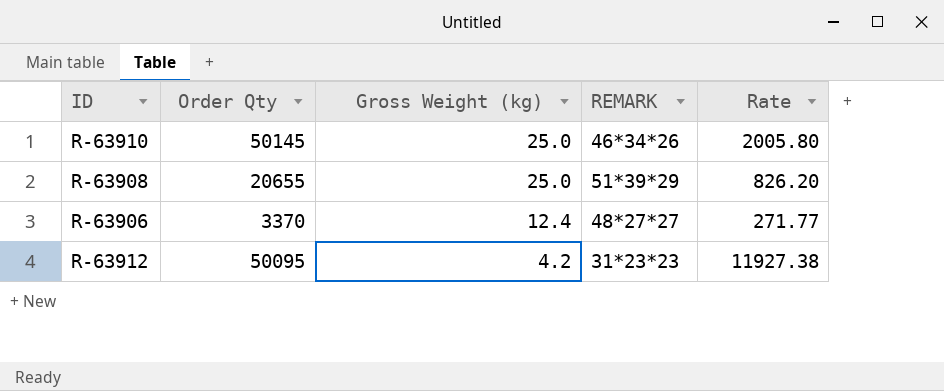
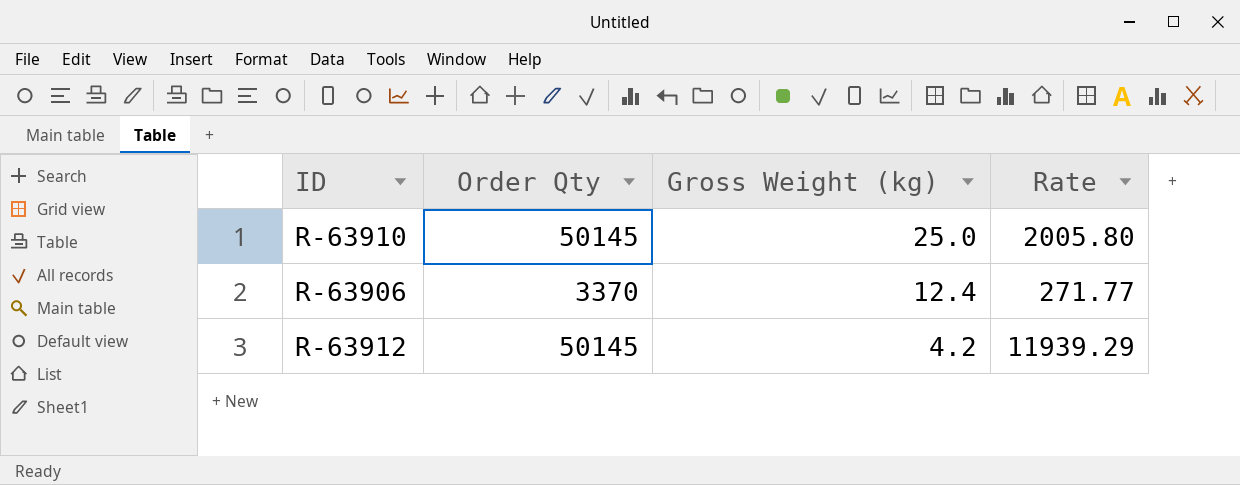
column REMARK | position: 4 -> none
row R-63908: 20655 | 25.0 | 51*39*29 | 826.20 -> none
R-63912 | Order Qty: 50095 -> 50145
R-63912 | Rate: 11927.38 -> 11939.29

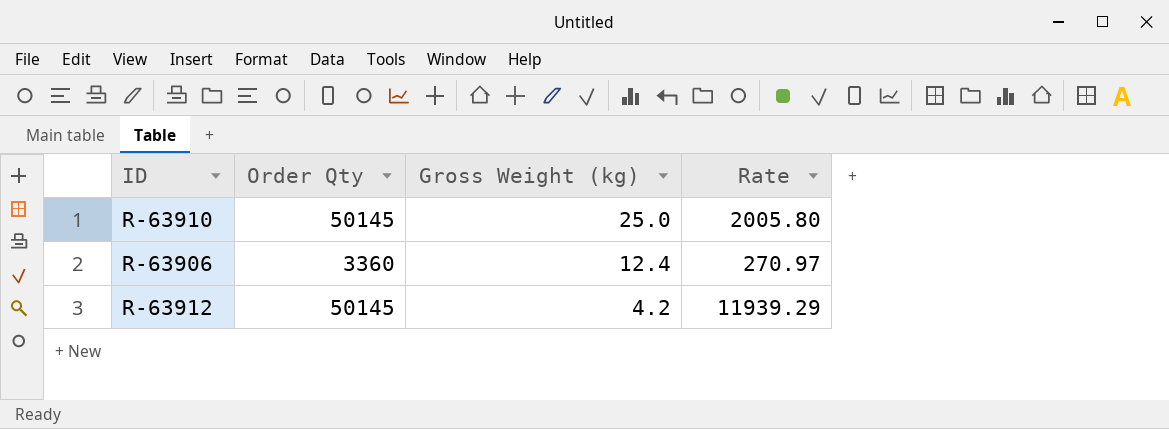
R-63906 | Order Qty: 3370 -> 3360
R-63906 | Rate: 271.77 -> 270.97

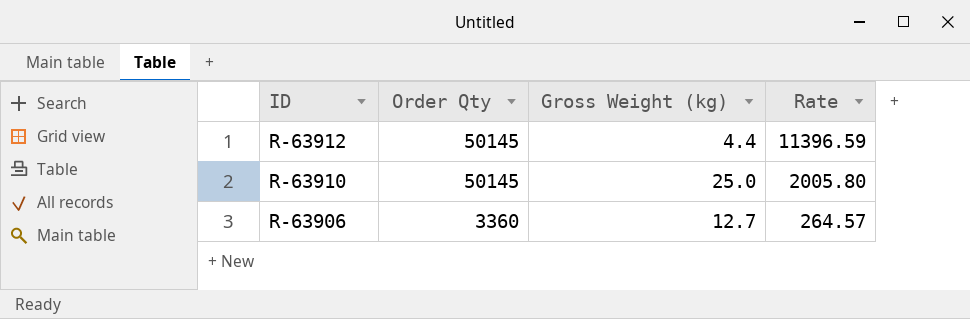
row order: Gross Weight (kg) descending -> ID descending
R-63912 | Gross Weight (kg): 4.2 -> 4.4
R-63912 | Rate: 11939.29 -> 11396.59
R-63906 | Gross Weight (kg): 12.4 -> 12.7
R-63906 | Rate: 270.97 -> 264.57

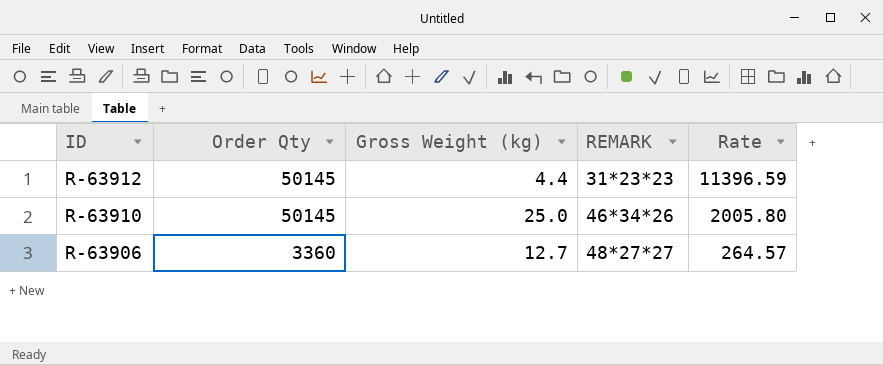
column REMARK | position: none -> 4

